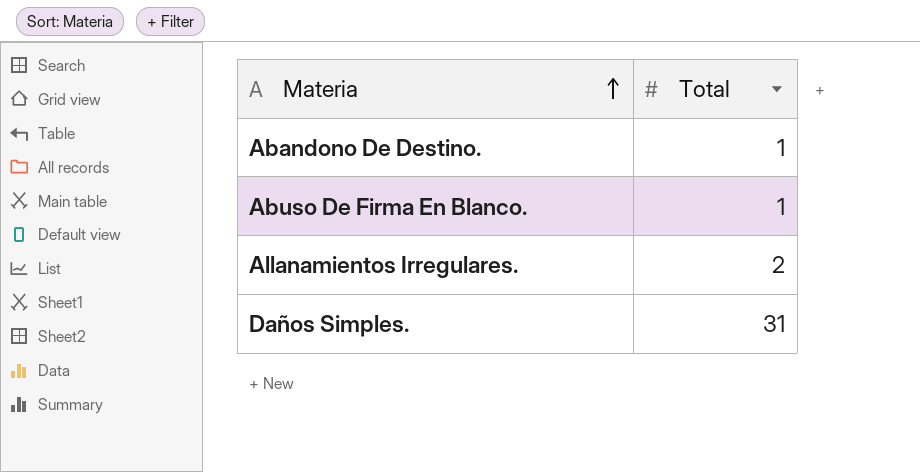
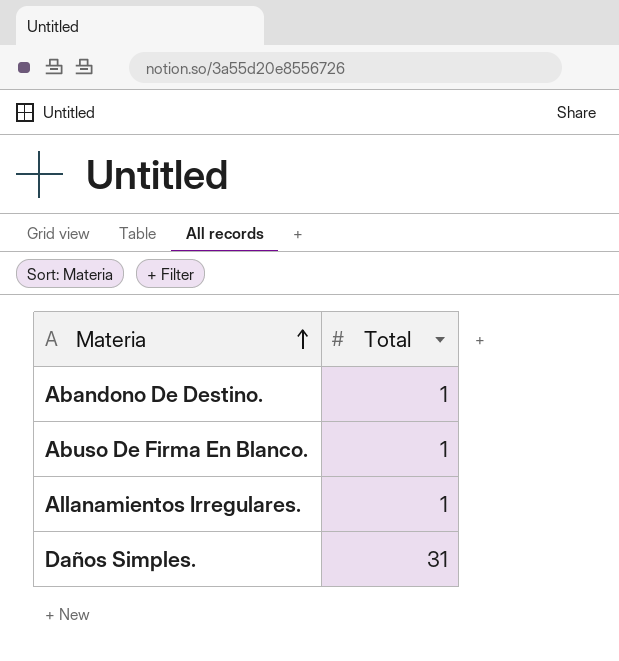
Allanamientos Irregulares. | Total: 2 -> 1

